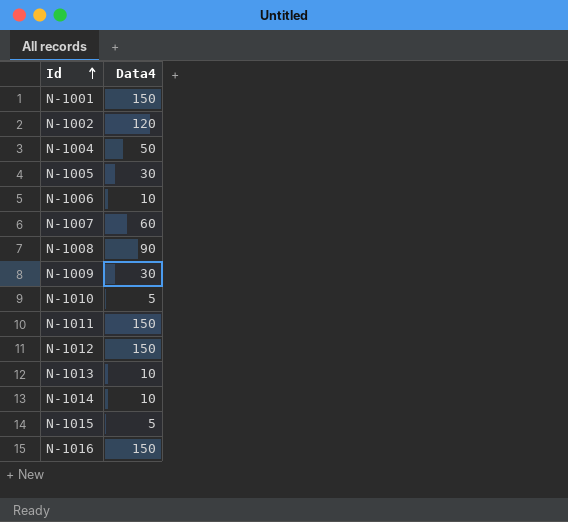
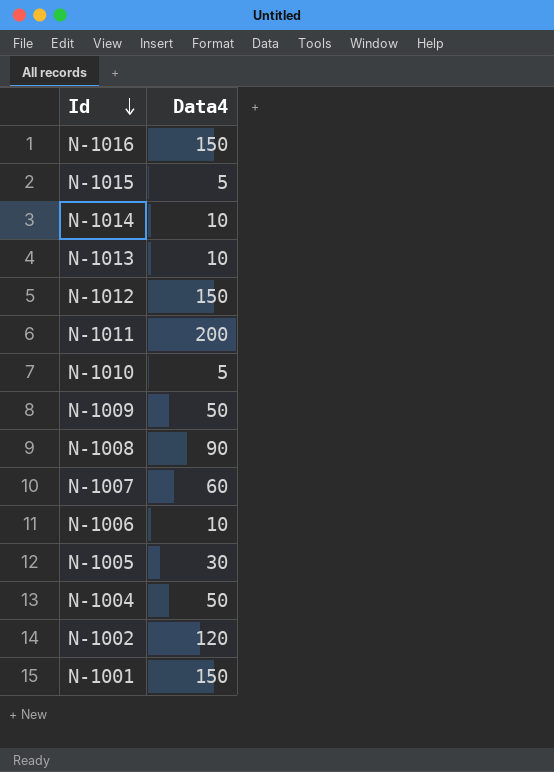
row order: Id ascending -> Id descending
N-1011 | Data4: 150 -> 200
N-1009 | Data4: 30 -> 50

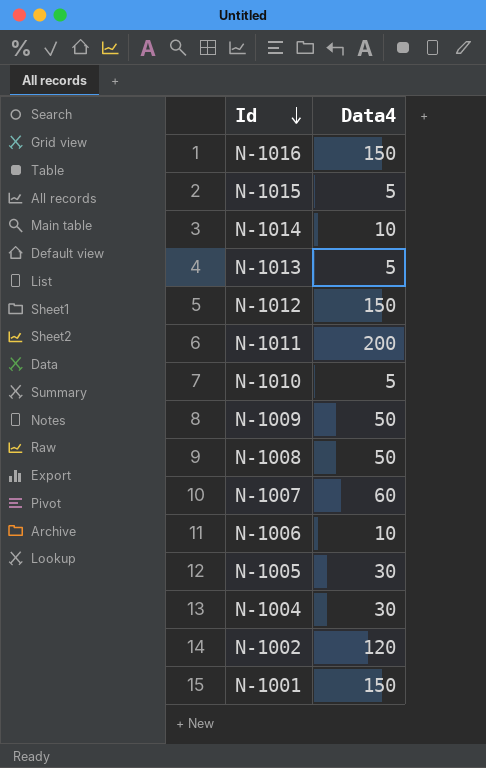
N-1013 | Data4: 10 -> 5
N-1008 | Data4: 90 -> 50
N-1004 | Data4: 50 -> 30

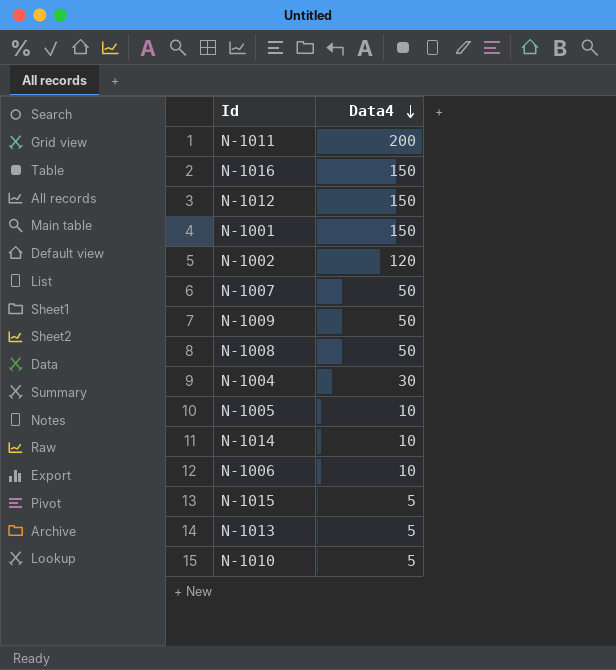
row order: Id descending -> Data4 descending
N-1007 | Data4: 60 -> 50
N-1005 | Data4: 30 -> 10

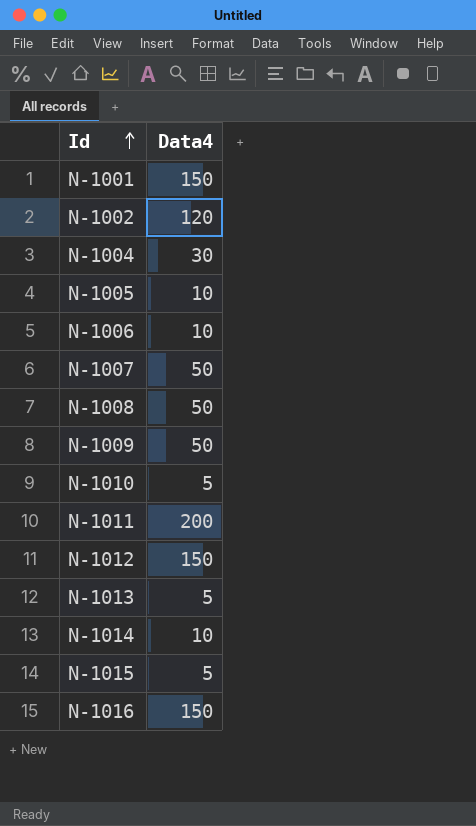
row order: Data4 descending -> Id ascending

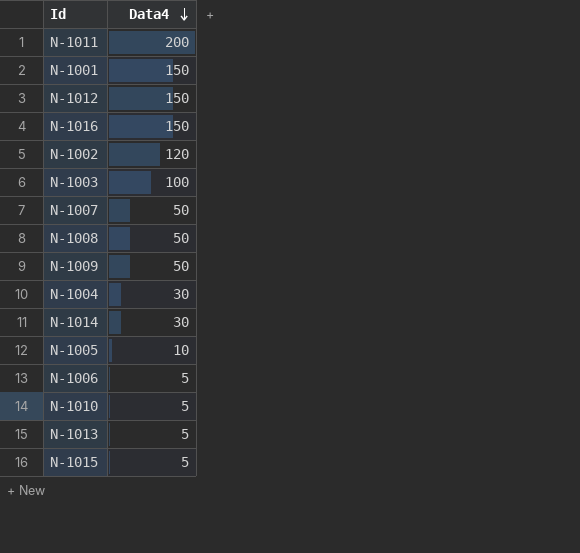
row order: Id ascending -> Data4 descending
row N-1003: none -> 100
N-1014 | Data4: 10 -> 30
N-1006 | Data4: 10 -> 5

